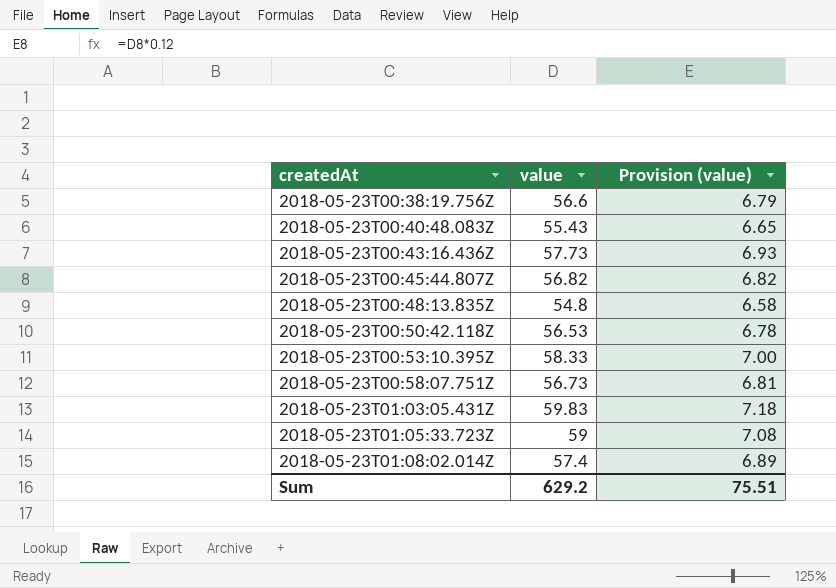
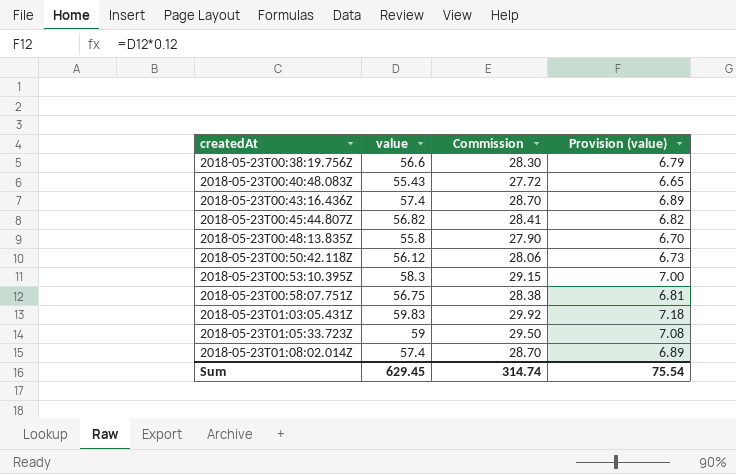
column Commission | formula: none -> [value] * 0.5
2018-05-23T00:43:16.436Z | value: 57.73 -> 57.4
2018-05-23T00:43:16.436Z | Provision (value): 6.93 -> 6.89
2018-05-23T00:48:13.835Z | value: 54.8 -> 55.8
2018-05-23T00:48:13.835Z | Provision (value): 6.58 -> 6.70
2018-05-23T00:50:42.118Z | value: 56.53 -> 56.12
2018-05-23T00:50:42.118Z | Provision (value): 6.78 -> 6.73
2018-05-23T00:53:10.395Z | value: 58.33 -> 58.3
2018-05-23T00:58:07.751Z | value: 56.73 -> 56.75
Sum | value: 629.2 -> 629.45
Sum | Provision (value): 75.51 -> 75.54

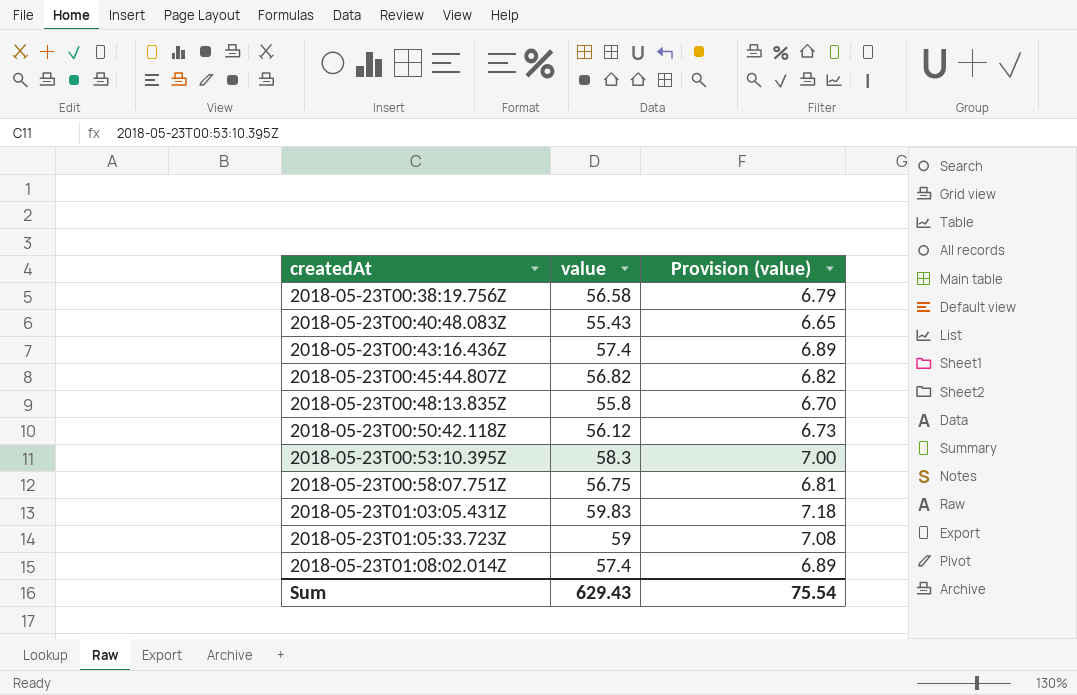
column Commission | formula: [value] * 0.5 -> none
2018-05-23T00:38:19.756Z | value: 56.6 -> 56.58
Sum | value: 629.45 -> 629.43

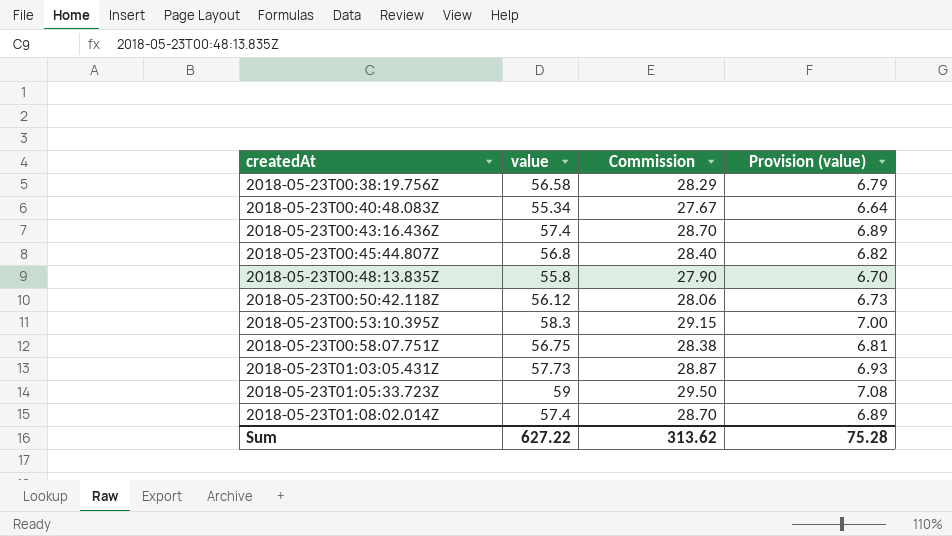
column Commission | formula: none -> [value] * 0.5
2018-05-23T00:40:48.083Z | value: 55.43 -> 55.34
2018-05-23T00:40:48.083Z | Provision (value): 6.65 -> 6.64
2018-05-23T00:45:44.807Z | value: 56.82 -> 56.8
2018-05-23T01:03:05.431Z | value: 59.83 -> 57.73
2018-05-23T01:03:05.431Z | Provision (value): 7.18 -> 6.93
Sum | value: 629.43 -> 627.22
Sum | Provision (value): 75.54 -> 75.28

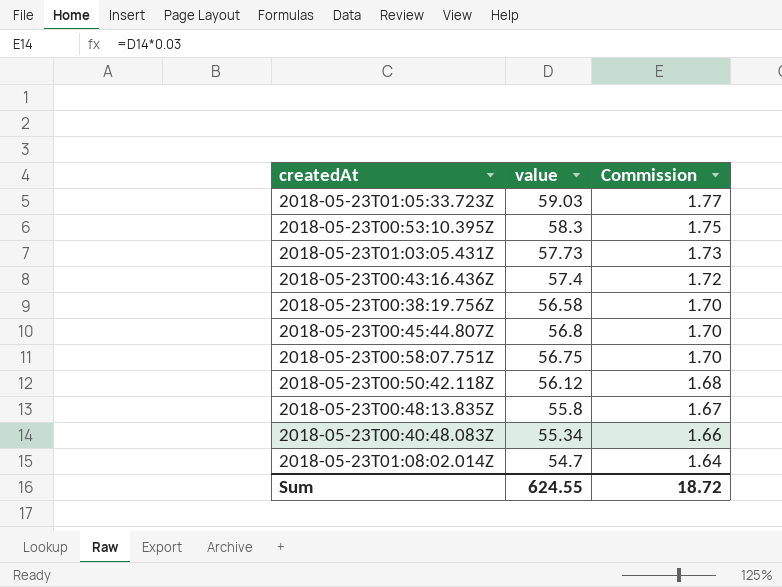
row order: createdAt ascending -> Commission descending
column Provision (value) | formula: [value] * 0.12 -> none
column Commission | formula: [value] * 0.5 -> [value] * 0.03
2018-05-23T01:05:33.723Z | value: 59 -> 59.03
2018-05-23T01:08:02.014Z | value: 57.4 -> 54.7
Sum | value: 627.22 -> 624.55
Sum | Commission: 313.62 -> 18.72

